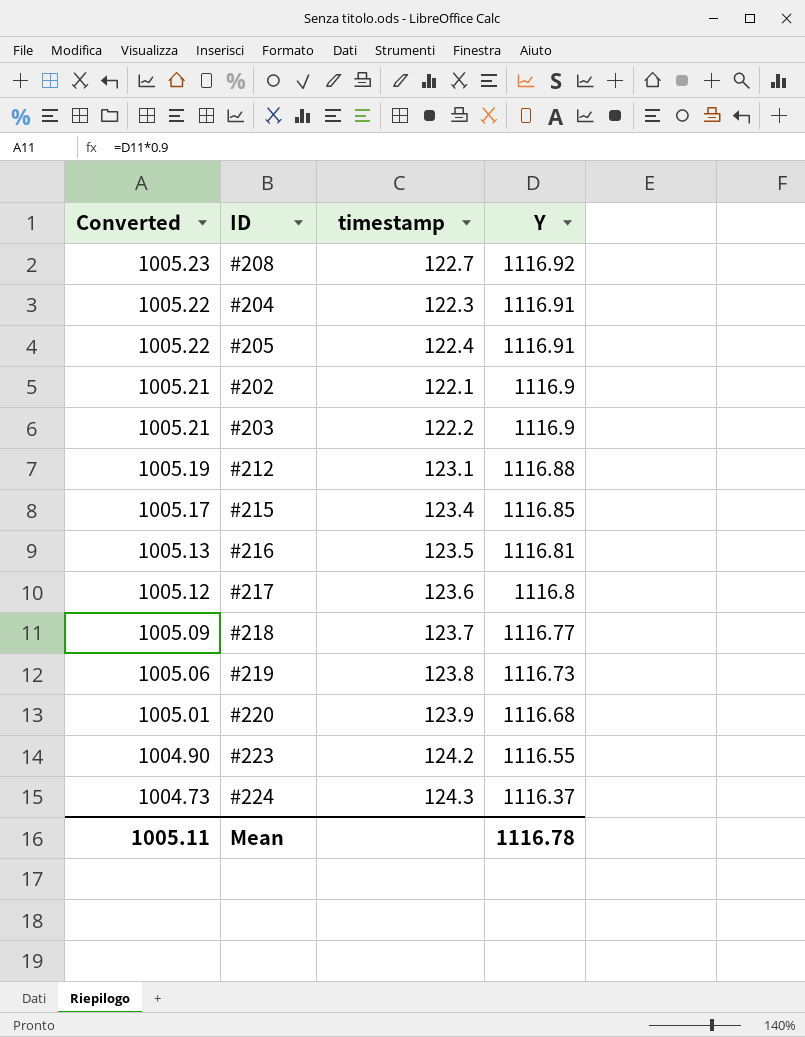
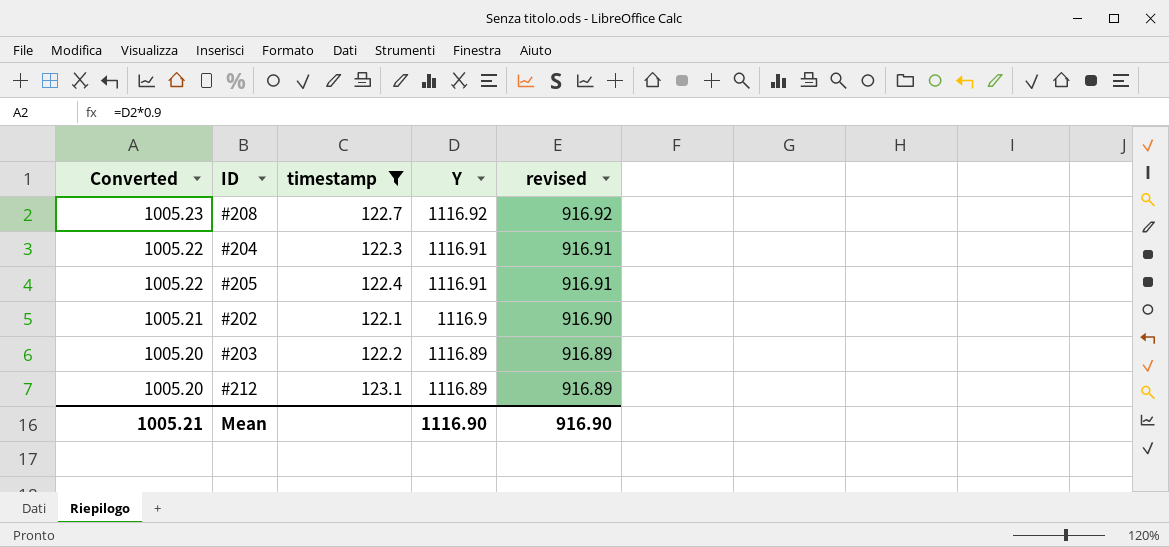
filter: none -> timestamp <= 123.1
column revised | formula: none -> [Y] - 200
#203 | Converted: 1005.21 -> 1005.20
#203 | Y: 1116.9 -> 1116.89
#212 | Converted: 1005.19 -> 1005.20
#212 | Y: 1116.88 -> 1116.89
Mean | Converted: 1005.11 -> 1005.21
Mean | Y: 1116.78 -> 1116.90

